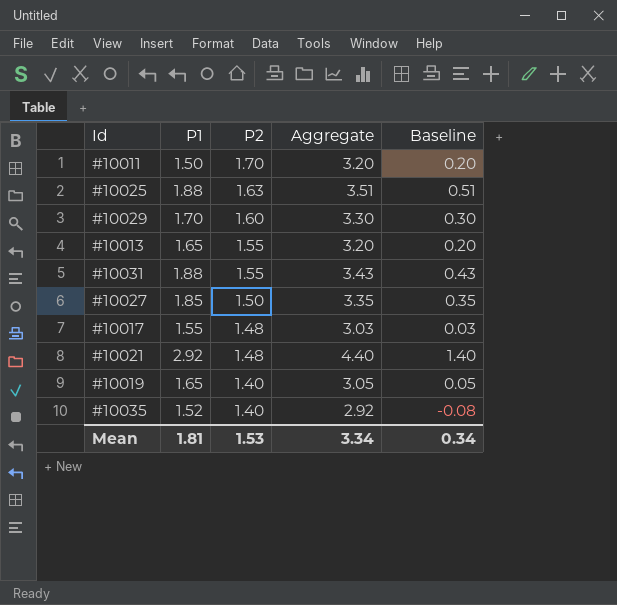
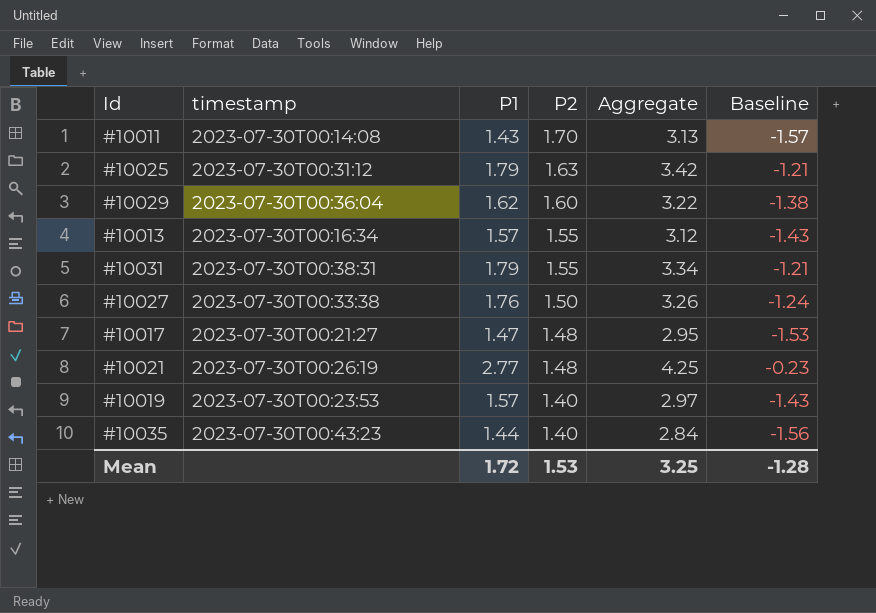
column timestamp | position: none -> 2
column Baseline | formula: [Aggregate] - 3 -> [P1] - 3
#10011 | P1: 1.50 -> 1.43
#10011 | Aggregate: 3.20 -> 3.13
#10025 | P1: 1.88 -> 1.79
#10025 | Aggregate: 3.51 -> 3.42
#10029 | P1: 1.70 -> 1.62
#10029 | Aggregate: 3.30 -> 3.22
#10013 | P1: 1.65 -> 1.57
#10013 | Aggregate: 3.20 -> 3.12
#10031 | P1: 1.88 -> 1.79
#10031 | Aggregate: 3.43 -> 3.34
#10027 | P1: 1.85 -> 1.76
#10027 | Aggregate: 3.35 -> 3.26
#10017 | P1: 1.55 -> 1.47
#10017 | Aggregate: 3.03 -> 2.95
#10021 | P1: 2.92 -> 2.77
#10021 | Aggregate: 4.40 -> 4.25
#10019 | P1: 1.65 -> 1.57
#10019 | Aggregate: 3.05 -> 2.97
#10035 | P1: 1.52 -> 1.44
#10035 | Aggregate: 2.92 -> 2.84
Mean | P1: 1.81 -> 1.72
Mean | Aggregate: 3.34 -> 3.25
Mean | Baseline: 0.34 -> -1.28

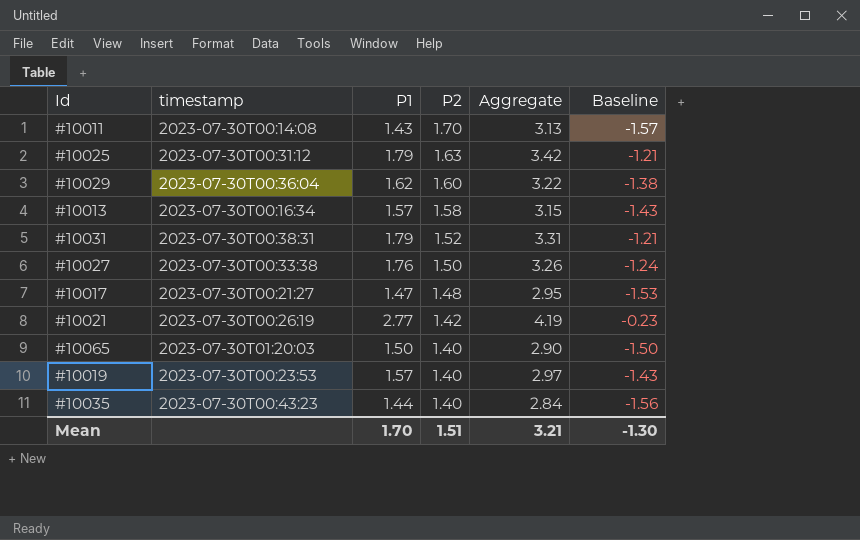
#10013 | P2: 1.55 -> 1.58
#10013 | Aggregate: 3.12 -> 3.15
#10031 | P2: 1.55 -> 1.52
#10031 | Aggregate: 3.34 -> 3.31
#10021 | P2: 1.48 -> 1.42
#10021 | Aggregate: 4.25 -> 4.19
row #10065: none -> 2023-07-30T01:20:03 | 1.50 | 1.40 | 2.90 | -1.50
Mean | P1: 1.72 -> 1.70
Mean | P2: 1.53 -> 1.51
Mean | Aggregate: 3.25 -> 3.21
Mean | Baseline: -1.28 -> -1.30

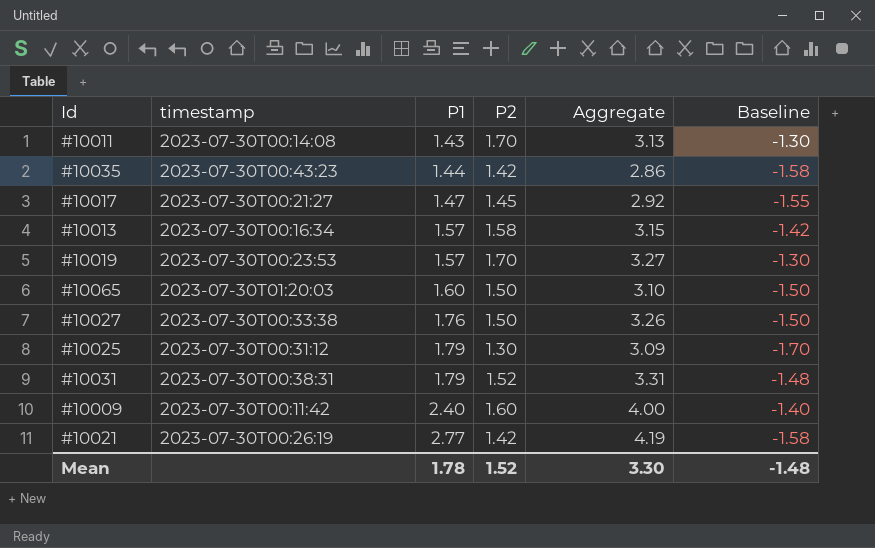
row order: P2 descending -> P1 ascending
column Baseline | formula: [P1] - 3 -> [P2] - 3
row #10029: 2023-07-30T00:36:04 | 1.62 | 1.60 | 3.22 | -1.38 -> none
#10035 | P2: 1.40 -> 1.42
#10035 | Aggregate: 2.84 -> 2.86
#10017 | P2: 1.48 -> 1.45
#10017 | Aggregate: 2.95 -> 2.92
#10019 | P2: 1.40 -> 1.70
#10019 | Aggregate: 2.97 -> 3.27
#10065 | P1: 1.50 -> 1.60
#10065 | P2: 1.40 -> 1.50
#10065 | Aggregate: 2.90 -> 3.10
#10025 | P2: 1.63 -> 1.30
#10025 | Aggregate: 3.42 -> 3.09
row #10009: none -> 2023-07-30T00:11:42 | 2.40 | 1.60 | 4.00 | -1.40
Mean | P1: 1.70 -> 1.78
Mean | P2: 1.51 -> 1.52
Mean | Aggregate: 3.21 -> 3.30
Mean | Baseline: -1.30 -> -1.48

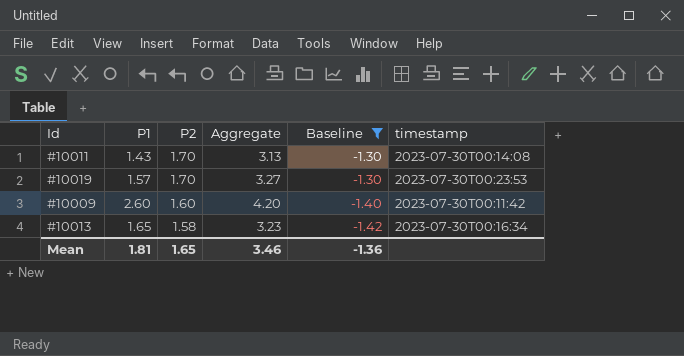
filter: none -> Baseline >= -1.42
row order: P1 ascending -> P2 descending
column timestamp | position: 2 -> 6
#10009 | P1: 2.40 -> 2.60
#10009 | Aggregate: 4.00 -> 4.20
#10013 | P1: 1.57 -> 1.65
#10013 | Aggregate: 3.15 -> 3.23
Mean | P1: 1.78 -> 1.81
Mean | P2: 1.52 -> 1.65
Mean | Aggregate: 3.30 -> 3.46
Mean | Baseline: -1.48 -> -1.36

